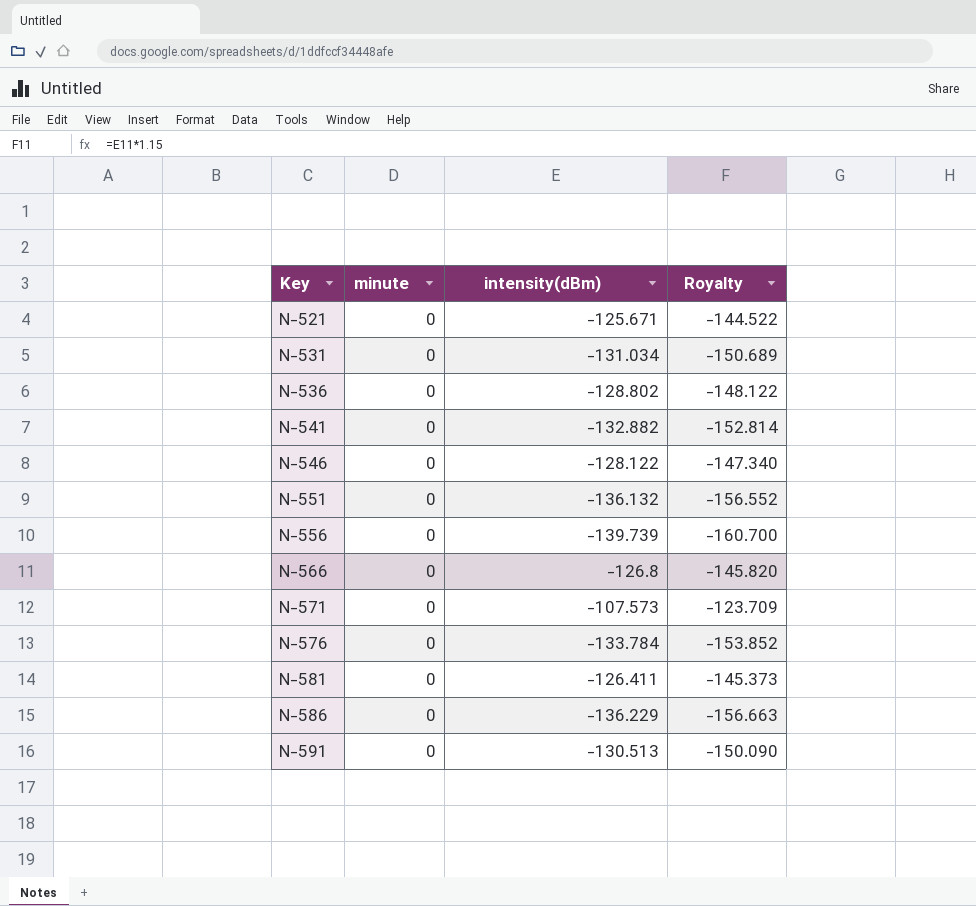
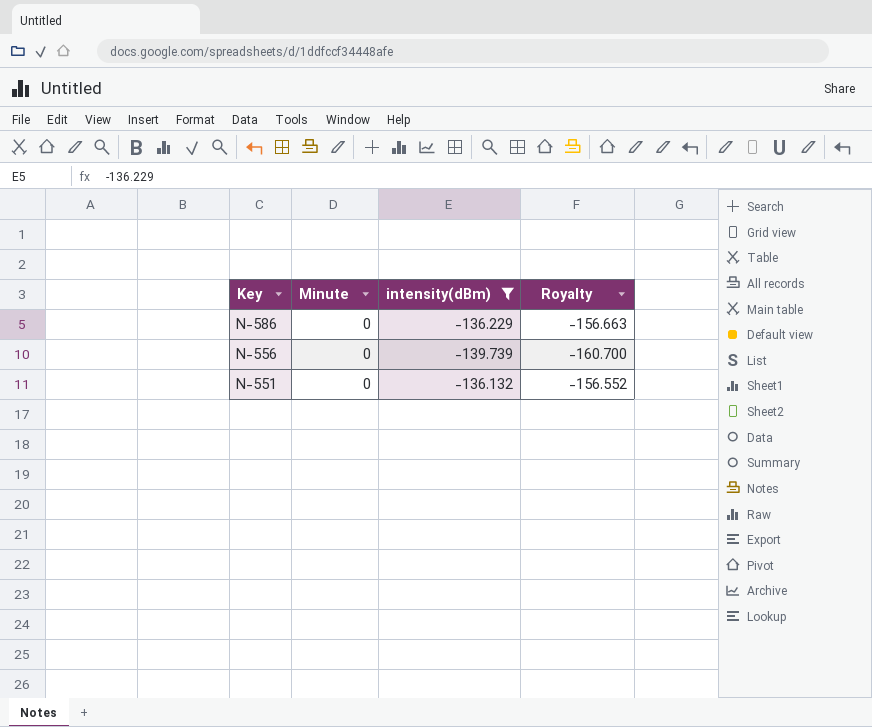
filter: none -> intensity(dBm) <= -136.132
row order: Key ascending -> Key descending
column name: minute -> Minute

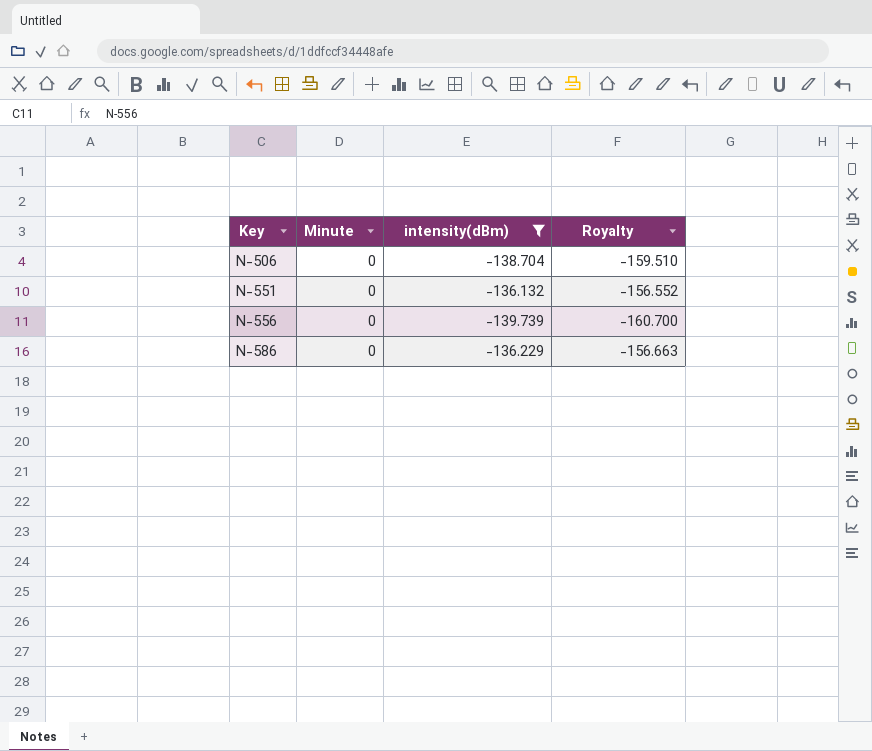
row order: Key descending -> Key ascending
row N-506: none -> 0 | -138.704 | -159.510

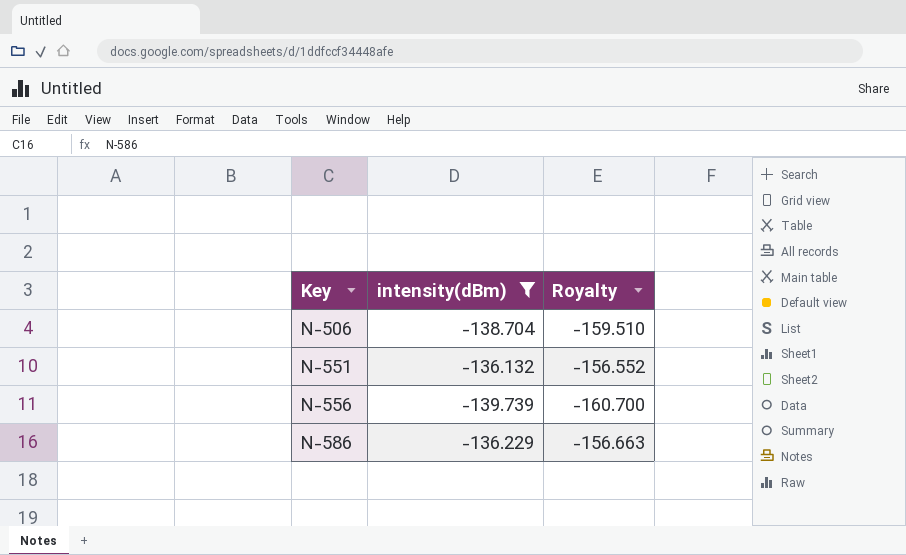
column Minute | position: 2 -> none

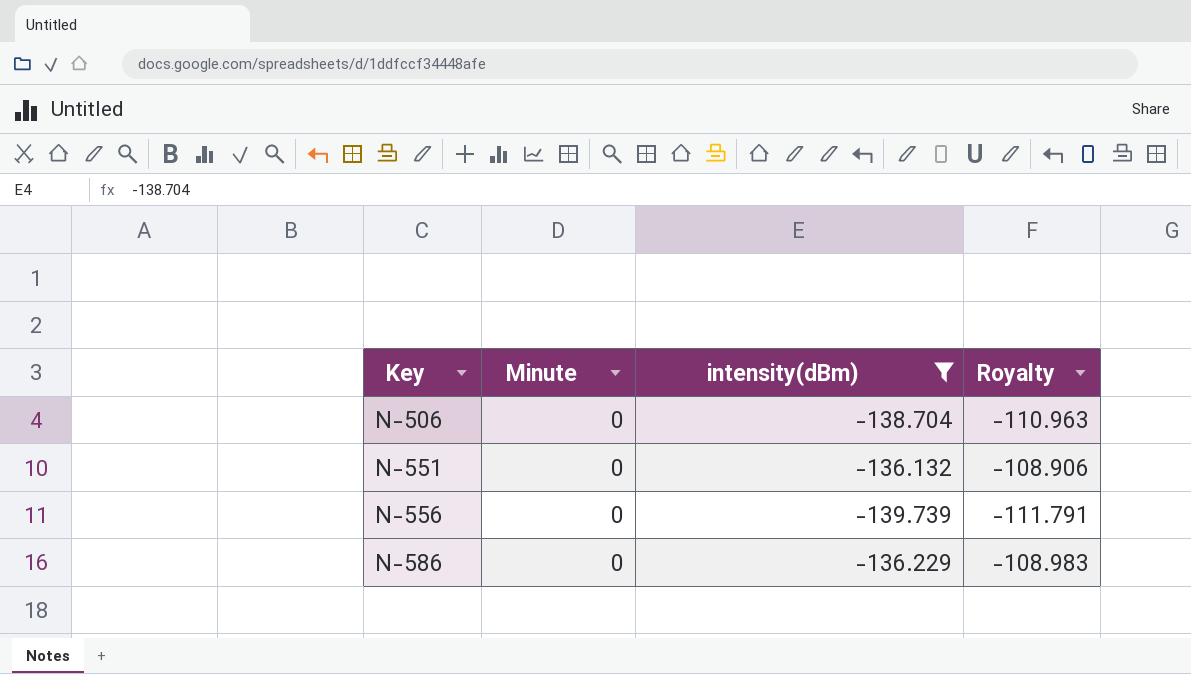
column Minute | position: none -> 2
column Royalty | formula: [intensity(dBm)] * 1.15 -> [intensity(dBm)] * 0.8

